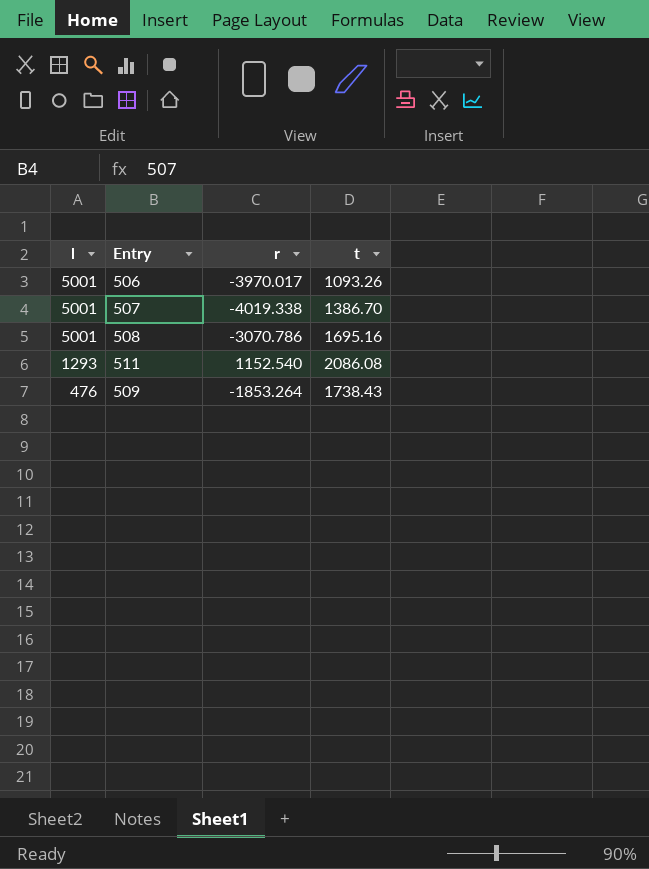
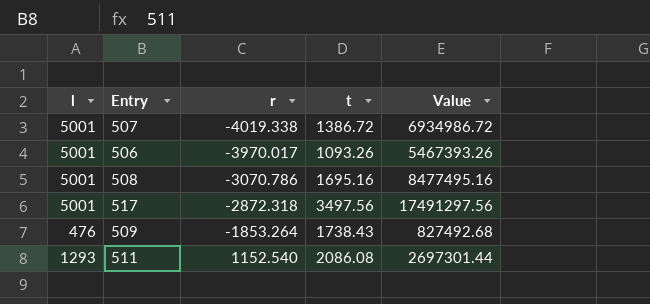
row order: l descending -> r ascending
column Value | formula: none -> [l] * [t]
507 | t: 1386.70 -> 1386.72
row 517: none -> 5001 | -2872.318 | 3497.56 | 17491297.56

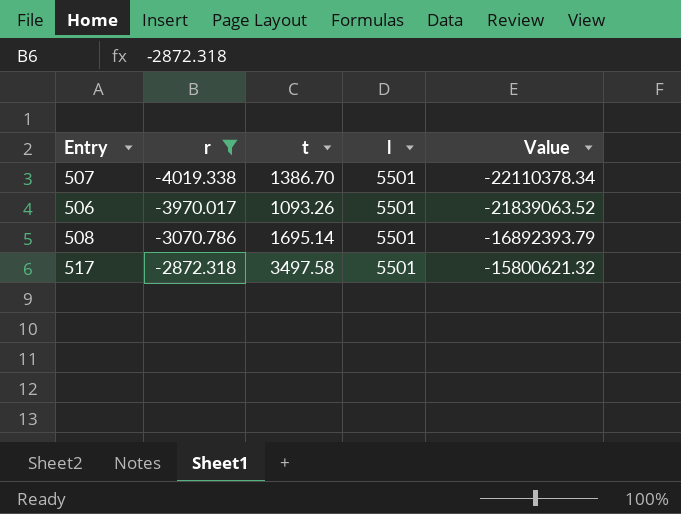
filter: none -> r <= -2872.318
column l | position: 1 -> 4
column Value | formula: [l] * [t] -> [r] * [l]
507 | t: 1386.72 -> 1386.70
507 | l: 5001 -> 5501
506 | l: 5001 -> 5501
508 | t: 1695.16 -> 1695.14
508 | l: 5001 -> 5501
517 | t: 3497.56 -> 3497.58
517 | l: 5001 -> 5501

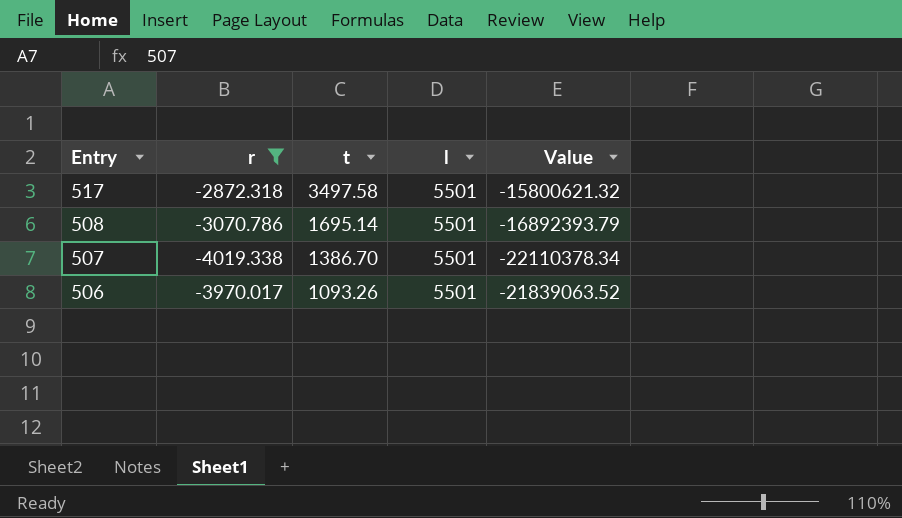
row order: r ascending -> Entry descending

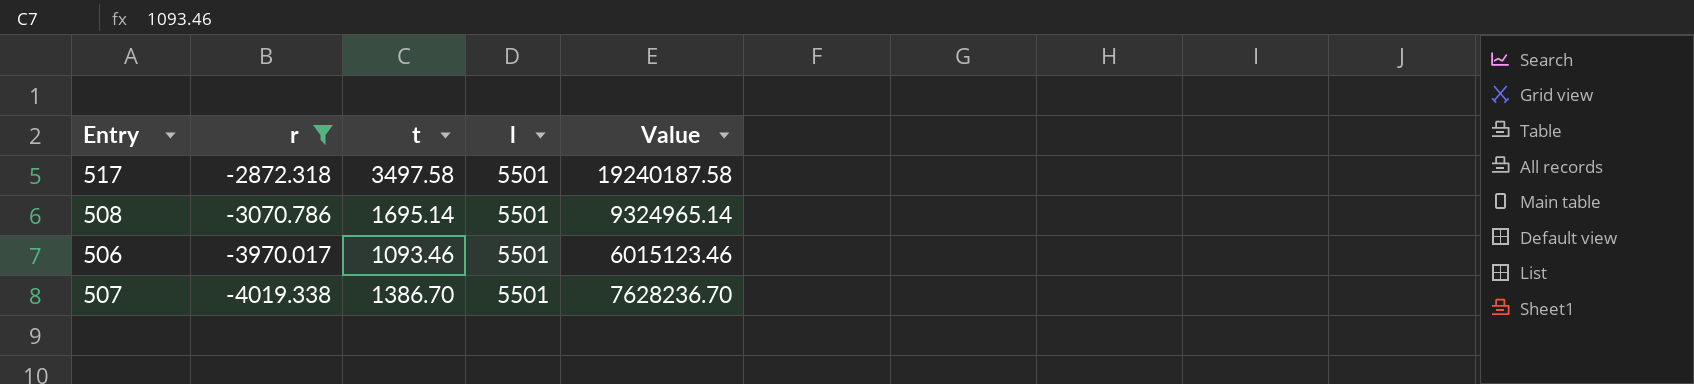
row order: Entry descending -> r descending
column Value | formula: [r] * [l] -> [t] * [l]
506 | t: 1093.26 -> 1093.46

